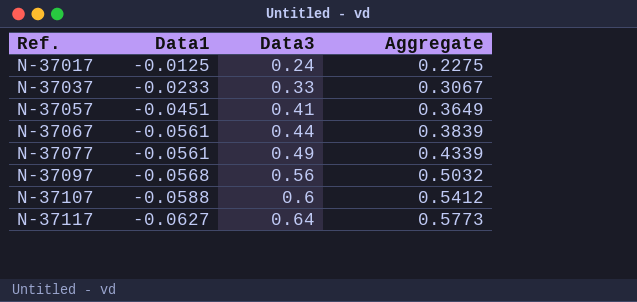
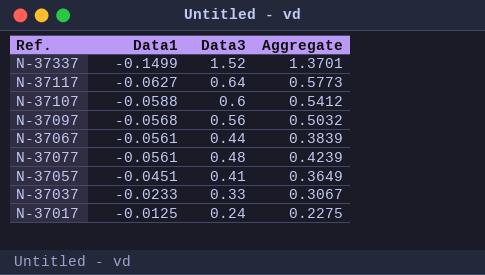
row order: Ref. ascending -> Data1 ascending
row N-37337: none -> -0.1499 | 1.52 | 1.3701
N-37077 | Data3: 0.49 -> 0.48
N-37077 | Aggregate: 0.4339 -> 0.4239

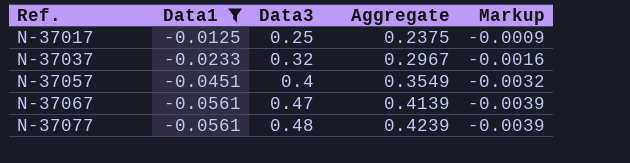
filter: none -> Data1 >= -0.0561
row order: Data1 ascending -> Ref. ascending
column Markup | formula: none -> [Data1] * 0.07
N-37017 | Data3: 0.24 -> 0.25
N-37017 | Aggregate: 0.2275 -> 0.2375
N-37037 | Data3: 0.33 -> 0.32
N-37037 | Aggregate: 0.3067 -> 0.2967
N-37057 | Data3: 0.41 -> 0.4
N-37057 | Aggregate: 0.3649 -> 0.3549
N-37067 | Data3: 0.44 -> 0.47
N-37067 | Aggregate: 0.3839 -> 0.4139

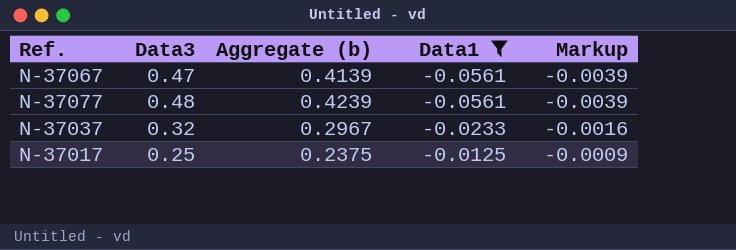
row order: Ref. ascending -> Data1 ascending
column name: Aggregate -> Aggregate (b)
column Data1 | position: 2 -> 4
row N-37057: -0.0451 | 0.4 | 0.3549 | -0.0032 -> none

